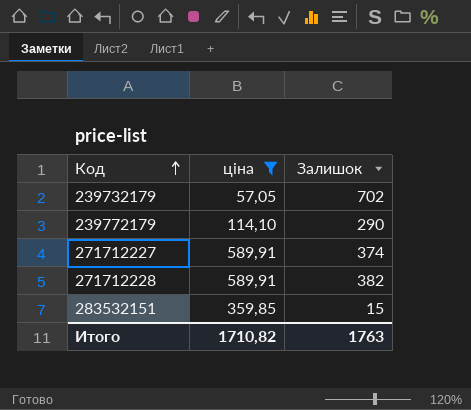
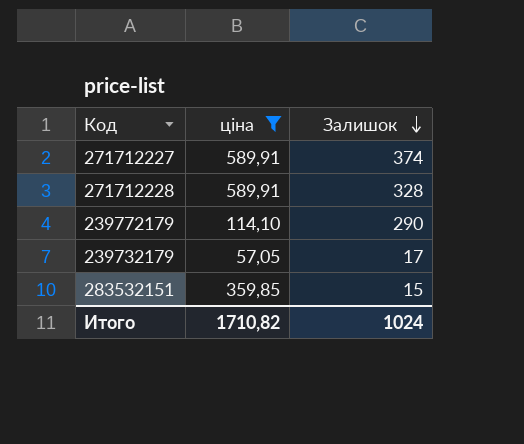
row order: Код ascending -> Залишок descending
271712228 | Залишок: 382 -> 328
239732179 | Залишок: 702 -> 17
Итого | Залишок: 1763 -> 1024

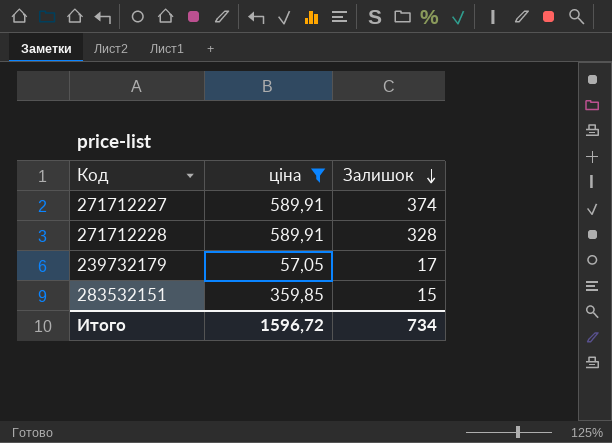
row 239772179: 114,10 | 290 -> none
Итого | ціна: 1710,82 -> 1596,72
Итого | Залишок: 1024 -> 734

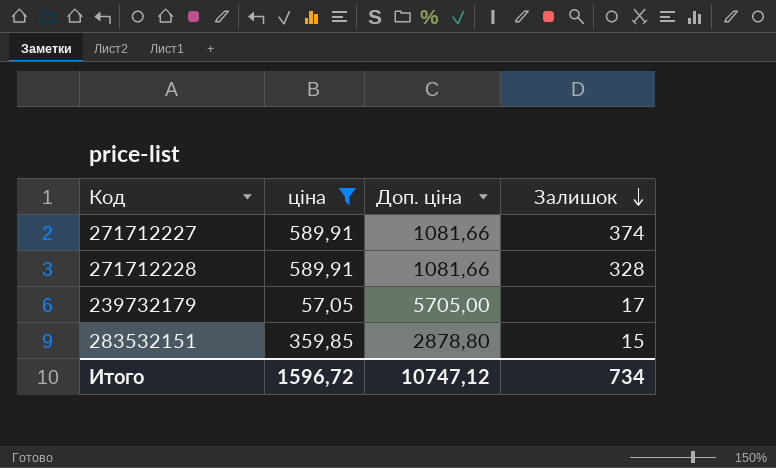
column Доп. ціна | position: none -> 3

